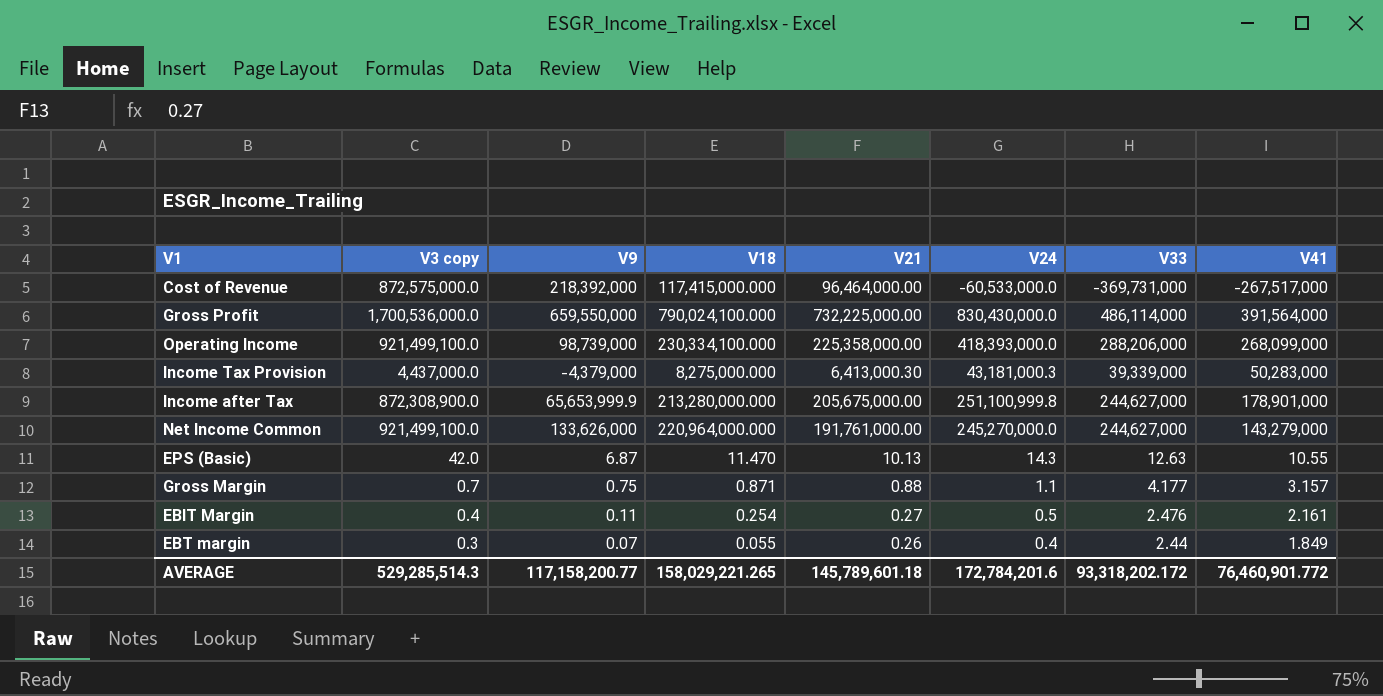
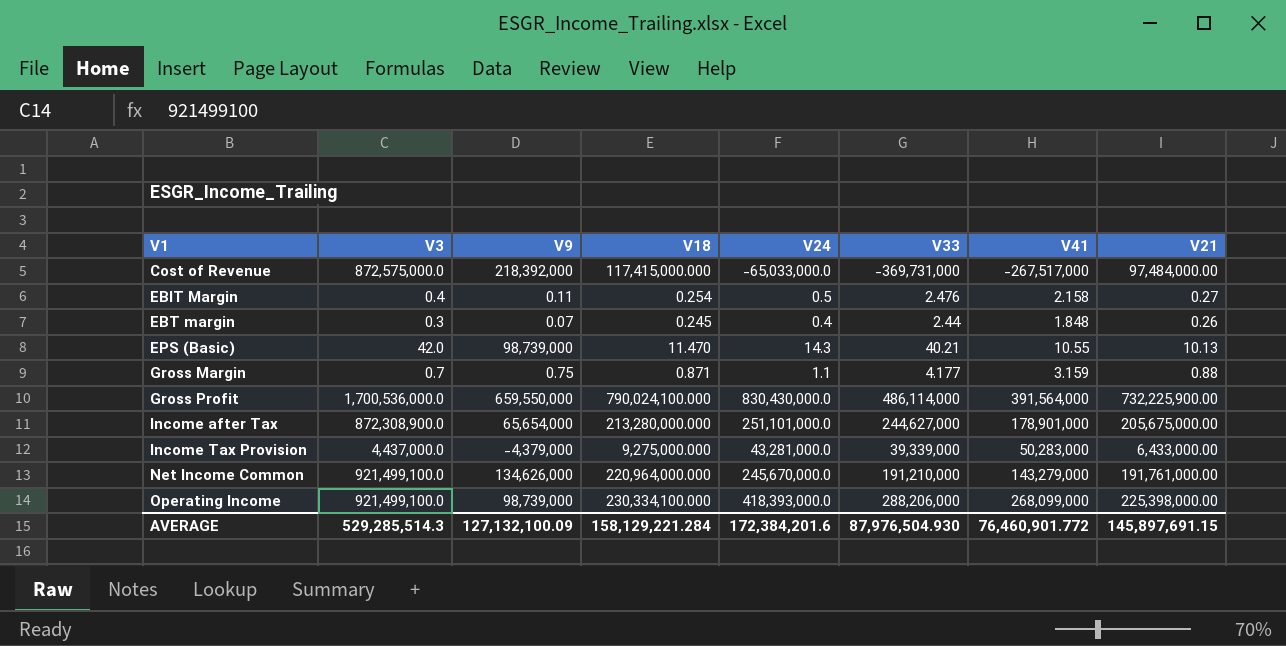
row order: none -> V1 ascending
column name: V3 copy -> V3
column V21 | position: 5 -> 8
Cost of Revenue | V24: -60,533,000.0 -> -65,033,000.0
Cost of Revenue | V21: 96,464,000.00 -> 97,484,000.00
EBIT Margin | V41: 2.161 -> 2.158
EBT margin | V18: 0.055 -> 0.245
EBT margin | V41: 1.849 -> 1.848
EPS (Basic) | V9: 6.87 -> 98,739,000
EPS (Basic) | V33: 12.63 -> 40.21
Gross Margin | V41: 3.157 -> 3.159
Gross Profit | V21: 732,225,000.00 -> 732,225,900.00
Income after Tax | V9: 65,653,999.9 -> 65,654,000
Income after Tax | V24: 251,100,999.8 -> 251,101,000.0
Income Tax Provision | V18: 8,275,000.000 -> 9,275,000.000
Income Tax Provision | V24: 43,181,000.3 -> 43,281,000.0
Income Tax Provision | V21: 6,413,000.30 -> 6,433,000.00
Net Income Common | V9: 133,626,000 -> 134,626,000
Net Income Common | V24: 245,270,000.0 -> 245,670,000.0
Net Income Common | V33: 244,627,000 -> 191,210,000
Operating Income | V21: 225,358,000.00 -> 225,398,000.00
AVERAGE | V9: 117,158,200.77 -> 127,132,100.09
AVERAGE | V18: 158,029,221.265 -> 158,129,221.284
AVERAGE | V24: 172,784,201.6 -> 172,384,201.6
AVERAGE | V33: 93,318,202.172 -> 87,976,504.930
AVERAGE | V21: 145,789,601.18 -> 145,897,691.15

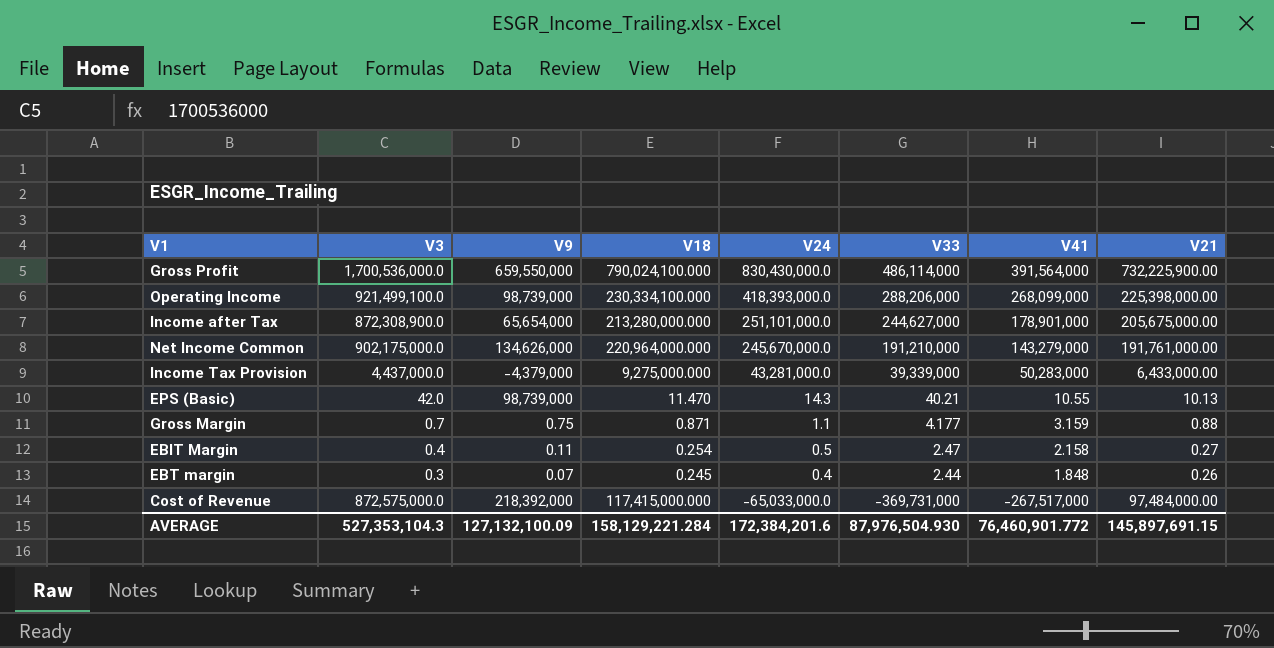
row order: V1 ascending -> V24 descending
Net Income Common | V3: 921,499,100.0 -> 902,175,000.0
EBIT Margin | V33: 2.476 -> 2.47
AVERAGE | V3: 529,285,514.3 -> 527,353,104.3

